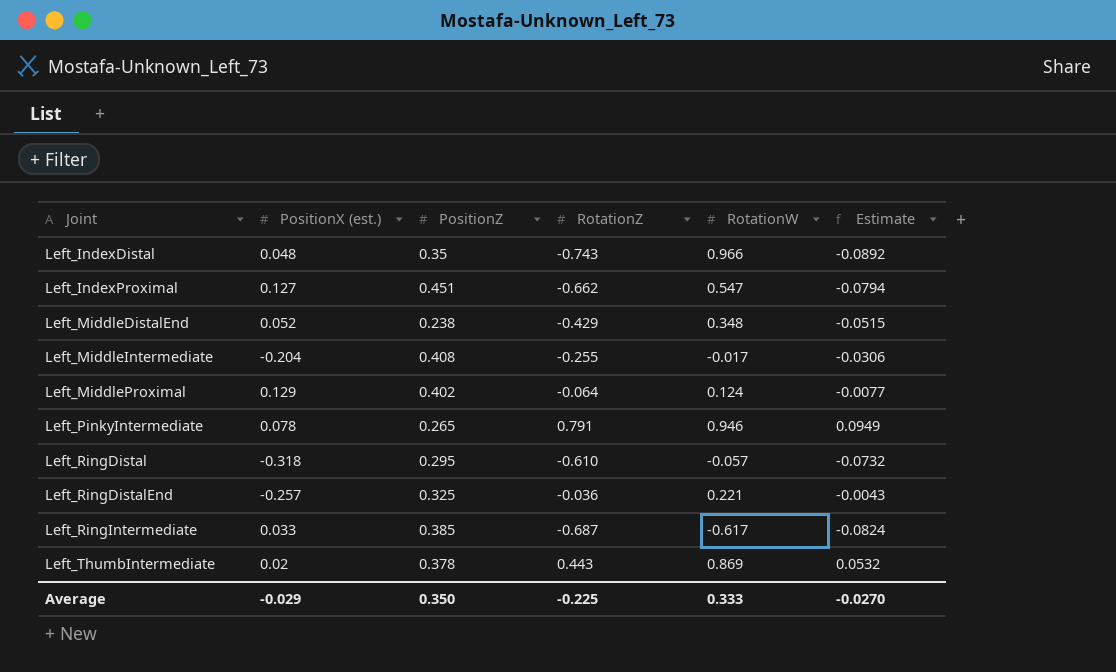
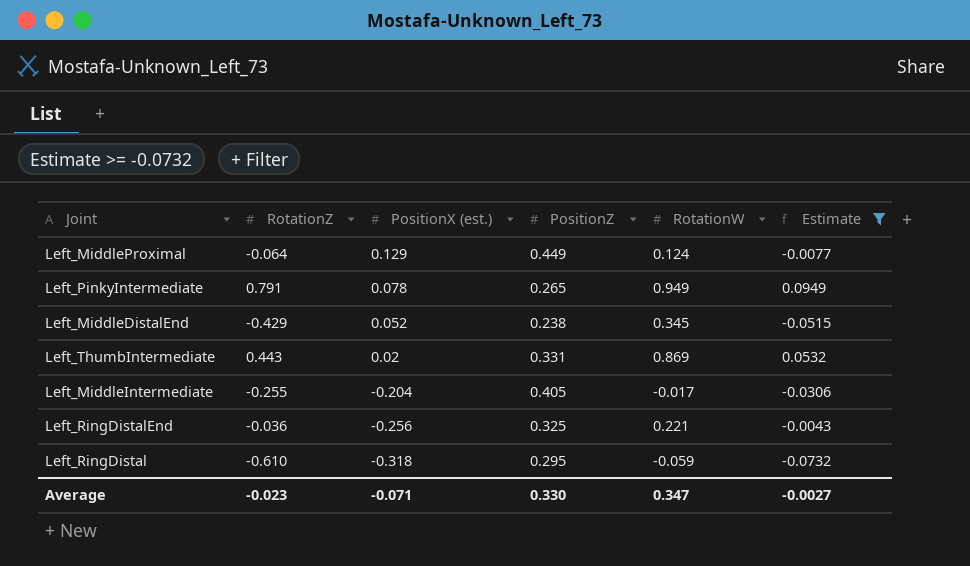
filter: none -> Estimate >= -0.0732
row order: Joint ascending -> PositionX (est.) descending
column RotationZ | position: 4 -> 2
Left_MiddleProximal | PositionZ: 0.402 -> 0.449
Left_PinkyIntermediate | RotationW: 0.946 -> 0.949
Left_MiddleDistalEnd | RotationW: 0.348 -> 0.345
Left_ThumbIntermediate | PositionZ: 0.378 -> 0.331
Left_MiddleIntermediate | PositionZ: 0.408 -> 0.405
Left_RingDistalEnd | PositionX (est.): -0.257 -> -0.256
Left_RingDistal | RotationW: -0.057 -> -0.059
Average | RotationZ: -0.225 -> -0.023
Average | PositionX (est.): -0.029 -> -0.071
Average | PositionZ: 0.350 -> 0.330
Average | RotationW: 0.333 -> 0.347
Average | Estimate: -0.0270 -> -0.0027

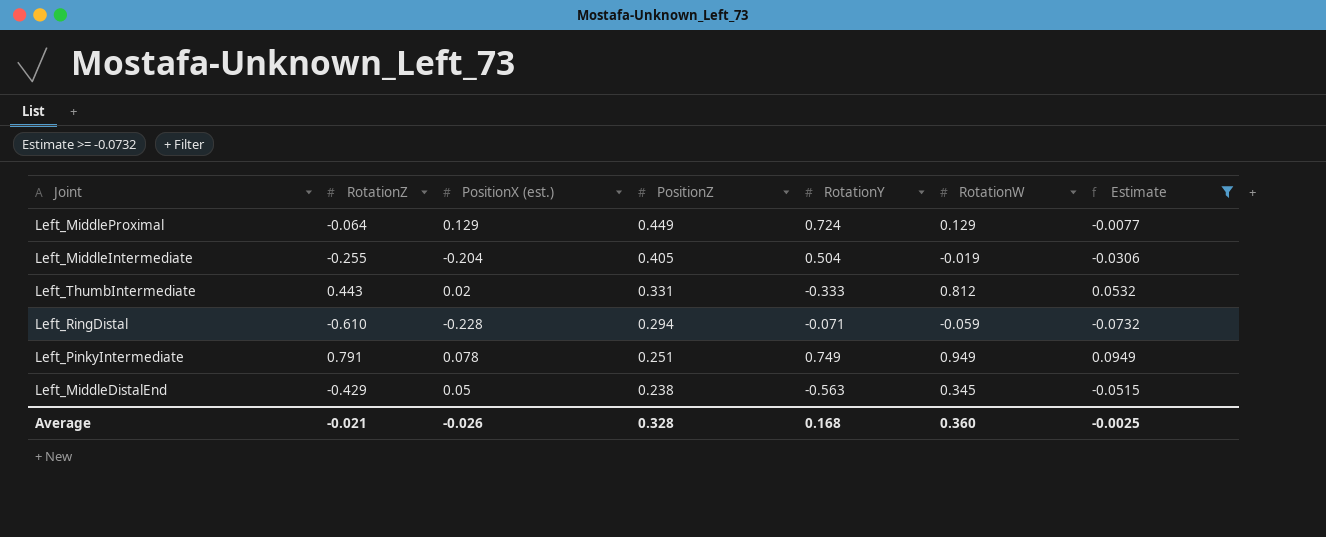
row order: PositionX (est.) descending -> PositionZ descending
column RotationY | position: none -> 5
row Left_RingDistalEnd: -0.036 | -0.256 | 0.325 | 0.221 | -0.0043 -> none
Left_MiddleProximal | RotationW: 0.124 -> 0.129
Left_MiddleIntermediate | RotationW: -0.017 -> -0.019
Left_ThumbIntermediate | RotationW: 0.869 -> 0.812
Left_RingDistal | PositionX (est.): -0.318 -> -0.228
Left_RingDistal | PositionZ: 0.295 -> 0.294
Left_PinkyIntermediate | PositionZ: 0.265 -> 0.251
Left_MiddleDistalEnd | PositionX (est.): 0.052 -> 0.05
Average | RotationZ: -0.023 -> -0.021
Average | PositionX (est.): -0.071 -> -0.026
Average | PositionZ: 0.330 -> 0.328
Average | RotationW: 0.347 -> 0.360
Average | Estimate: -0.0027 -> -0.0025

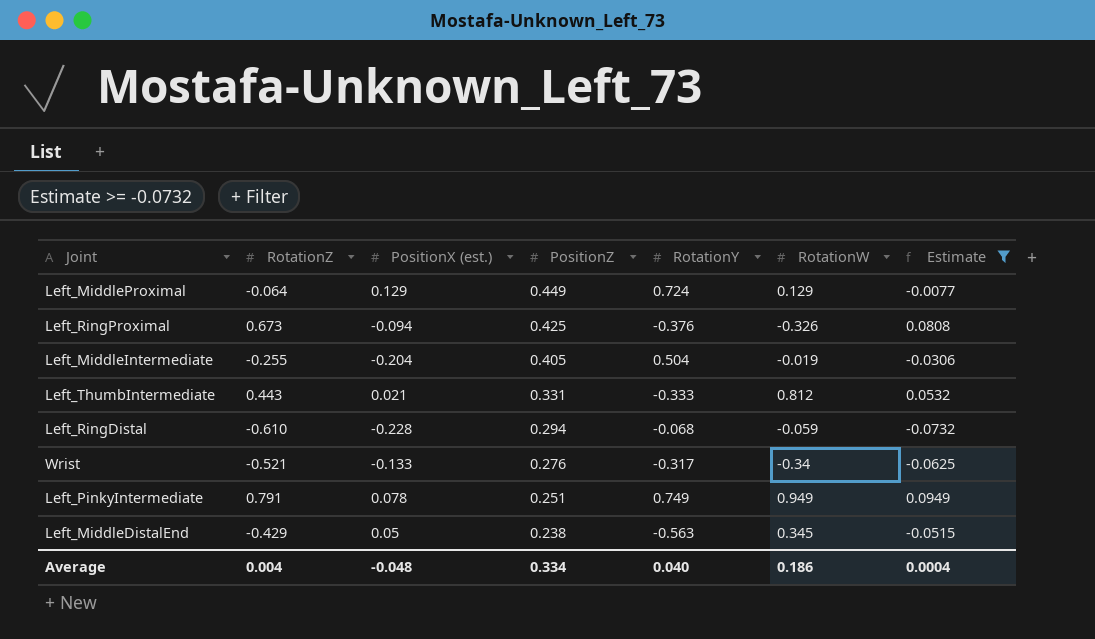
row Left_RingProximal: none -> 0.673 | -0.094 | 0.425 | -0.376 | -0.326 | 0.0808
Left_ThumbIntermediate | PositionX (est.): 0.02 -> 0.021
Left_RingDistal | RotationY: -0.071 -> -0.068
row Wrist: none -> -0.521 | -0.133 | 0.276 | -0.317 | -0.34 | -0.0625
Average | RotationZ: -0.021 -> 0.004
Average | PositionX (est.): -0.026 -> -0.048
Average | PositionZ: 0.328 -> 0.334
Average | RotationY: 0.168 -> 0.040
Average | RotationW: 0.360 -> 0.186
Average | Estimate: -0.0025 -> 0.0004

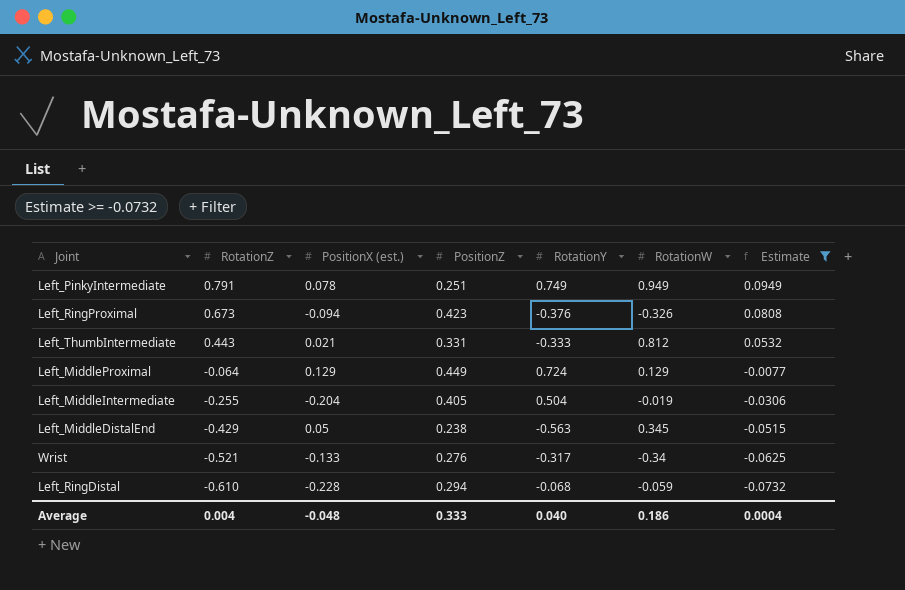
row order: PositionZ descending -> RotationZ descending
Left_RingProximal | PositionZ: 0.425 -> 0.423
Average | PositionZ: 0.334 -> 0.333

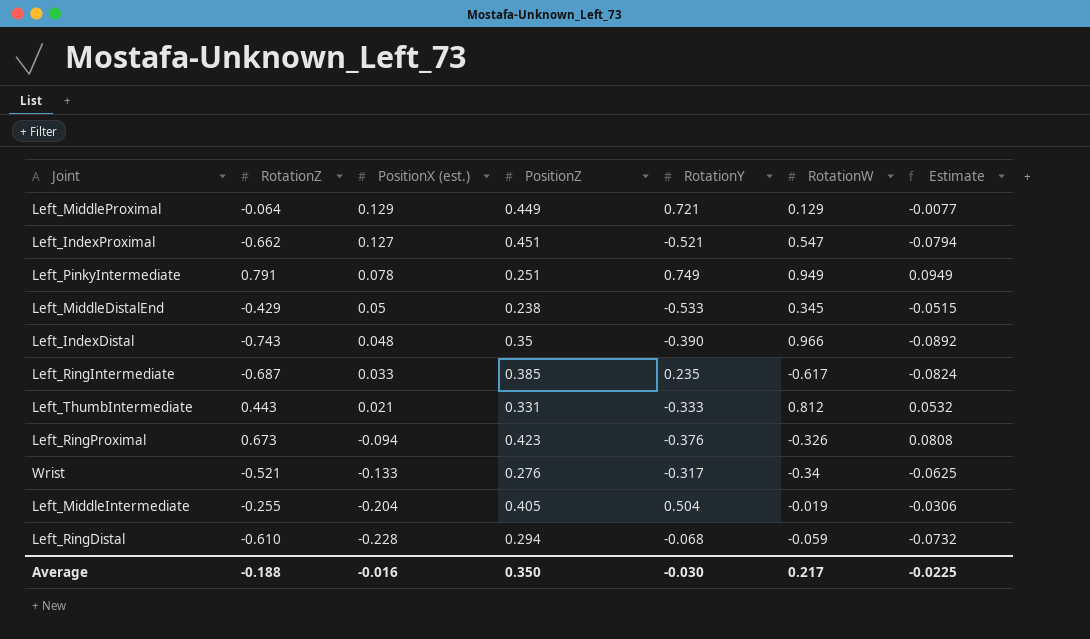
filter: Estimate >= -0.0732 -> none
row order: RotationZ descending -> PositionX (est.) descending
Left_MiddleProximal | RotationY: 0.724 -> 0.721
Left_MiddleDistalEnd | RotationY: -0.563 -> -0.533
Average | RotationZ: 0.004 -> -0.188
Average | PositionX (est.): -0.048 -> -0.016
Average | PositionZ: 0.333 -> 0.350
Average | RotationY: 0.040 -> -0.030
Average | RotationW: 0.186 -> 0.217
Average | Estimate: 0.0004 -> -0.0225

